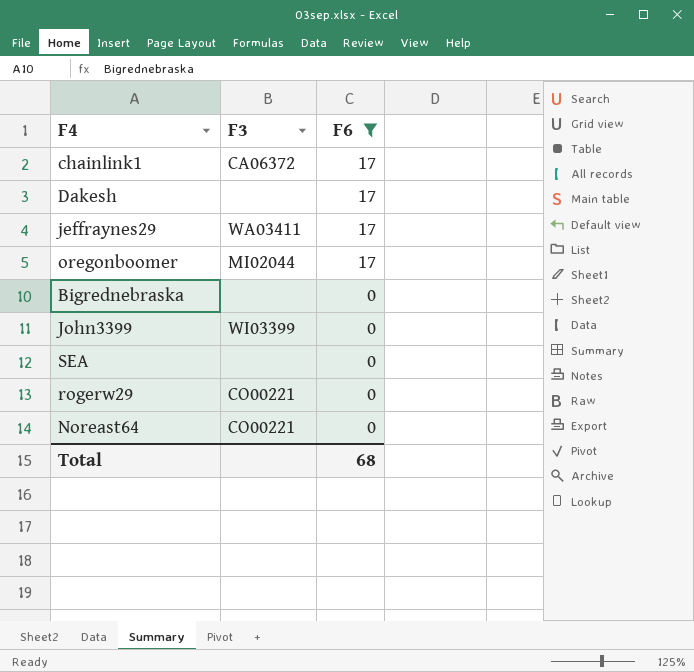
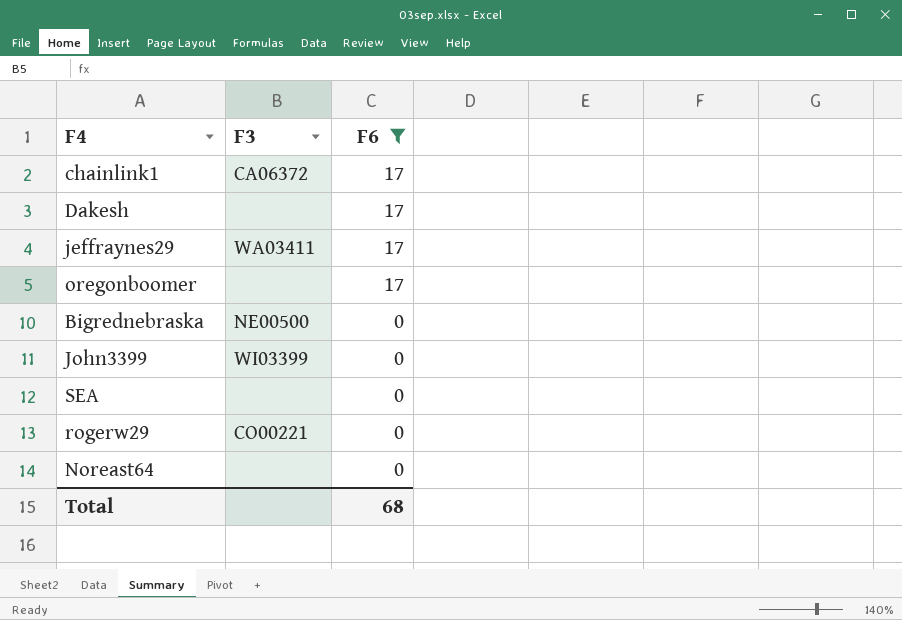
oregonboomer | F3: MI02044 -> none
Bigrednebraska | F3: none -> NE00500
Noreast64 | F3: CO00221 -> none

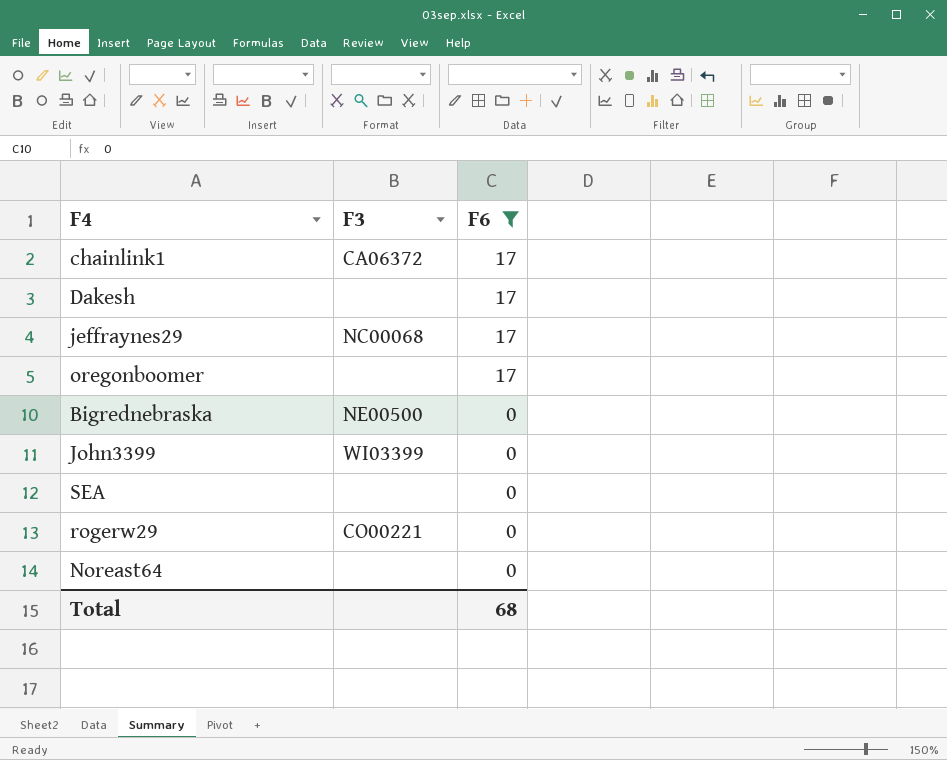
jeffraynes29 | F3: WA03411 -> NC00068

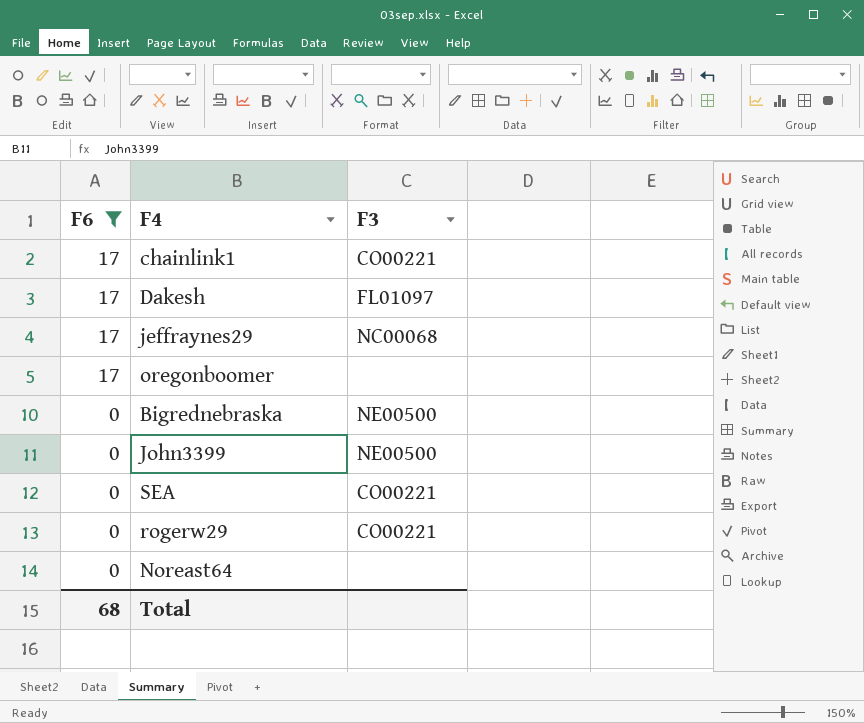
column F6 | position: 3 -> 1
chainlink1 | F3: CA06372 -> CO00221
Dakesh | F3: none -> FL01097
John3399 | F3: WI03399 -> NE00500
SEA | F3: none -> CO00221

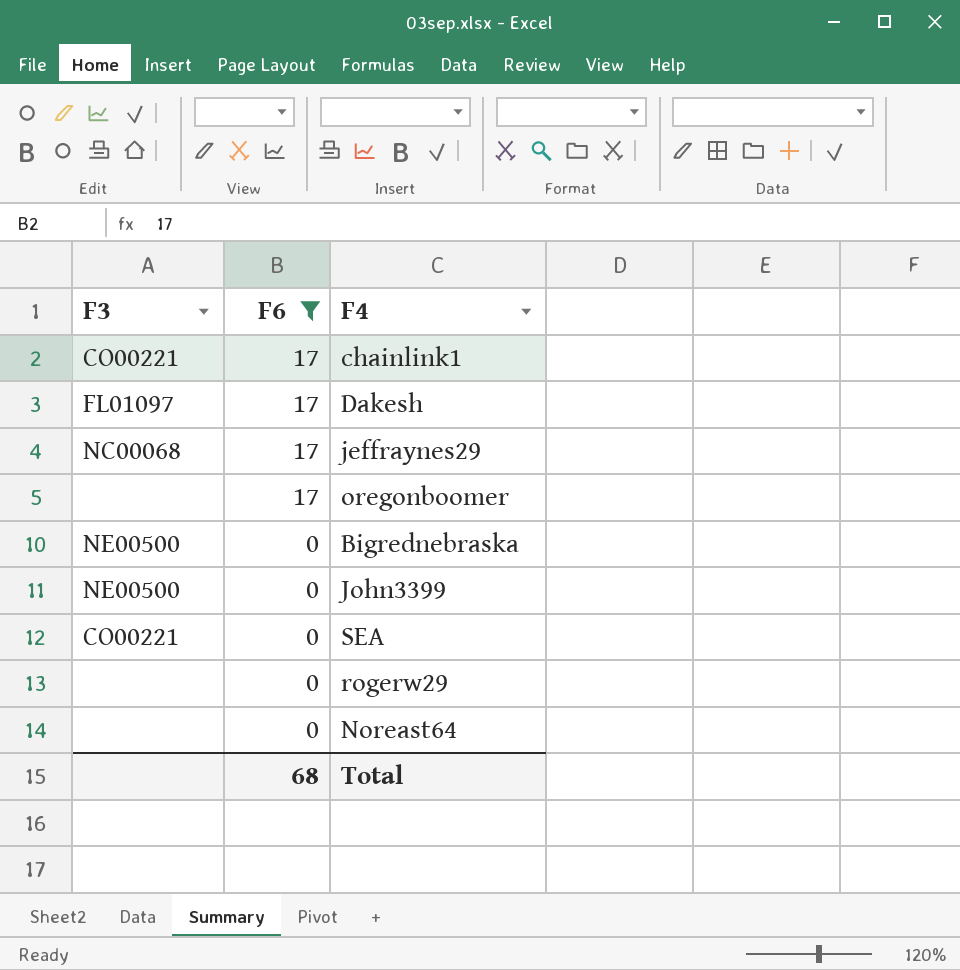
column F3 | position: 3 -> 1
rogerw29 | F3: CO00221 -> none

